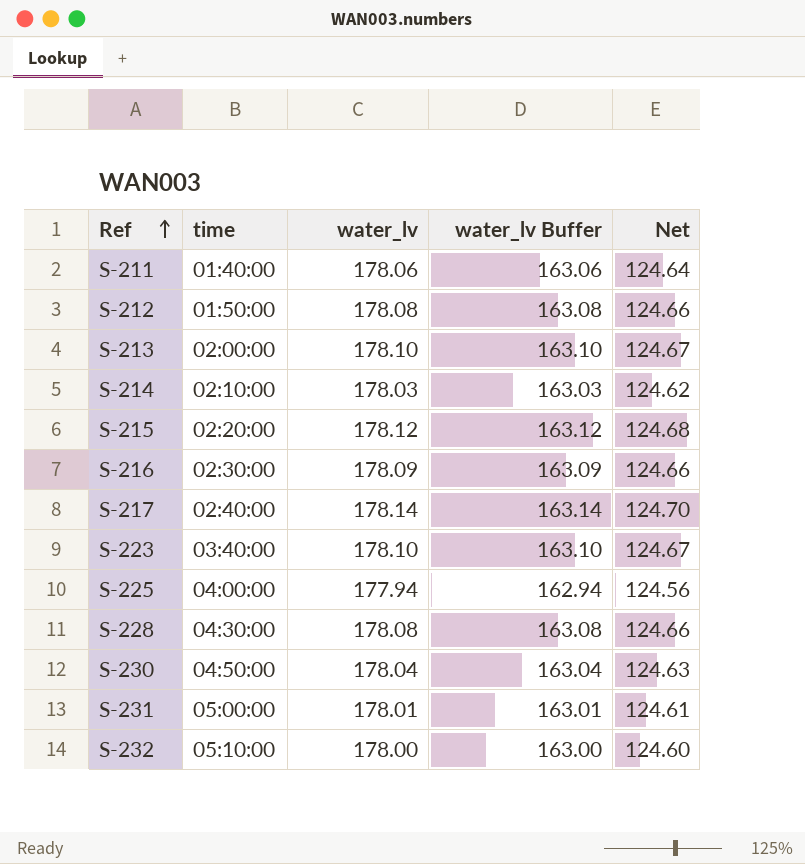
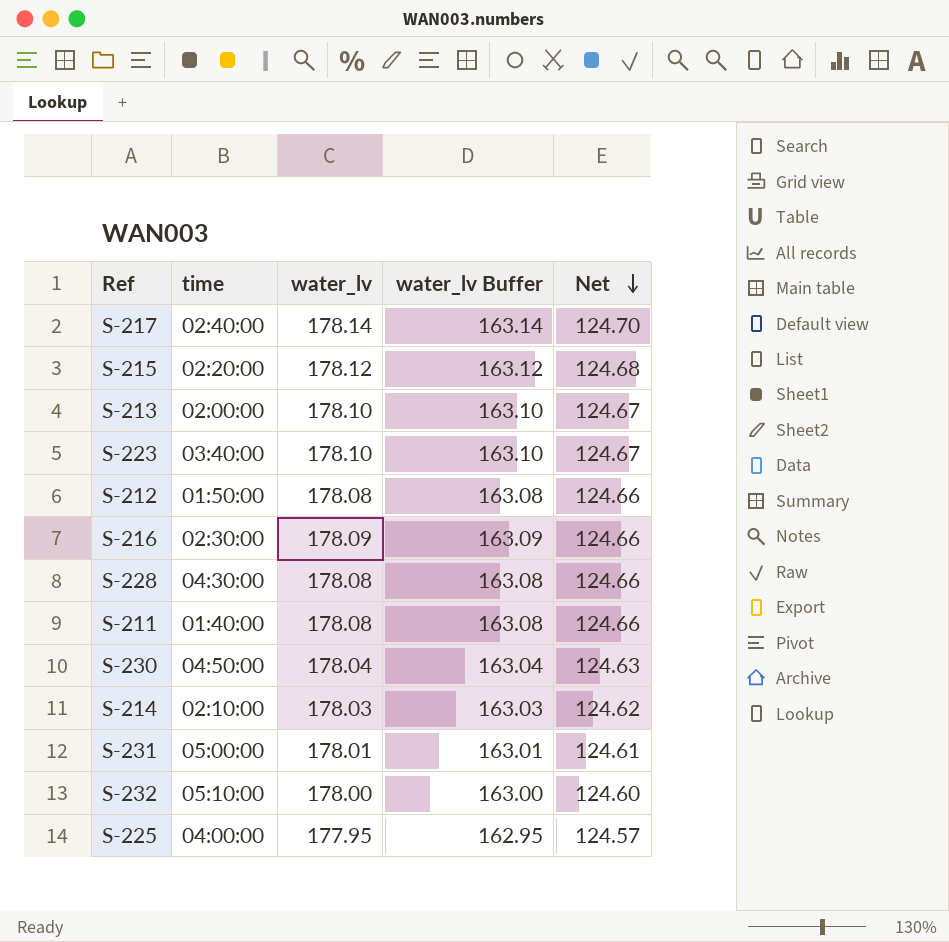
row order: Ref ascending -> Net descending
S-211 | water_lv: 178.06 -> 178.08
S-211 | water_lv Buffer: 163.06 -> 163.08
S-211 | Net: 124.64 -> 124.66
S-225 | water_lv: 177.94 -> 177.95
S-225 | water_lv Buffer: 162.94 -> 162.95
S-225 | Net: 124.56 -> 124.57

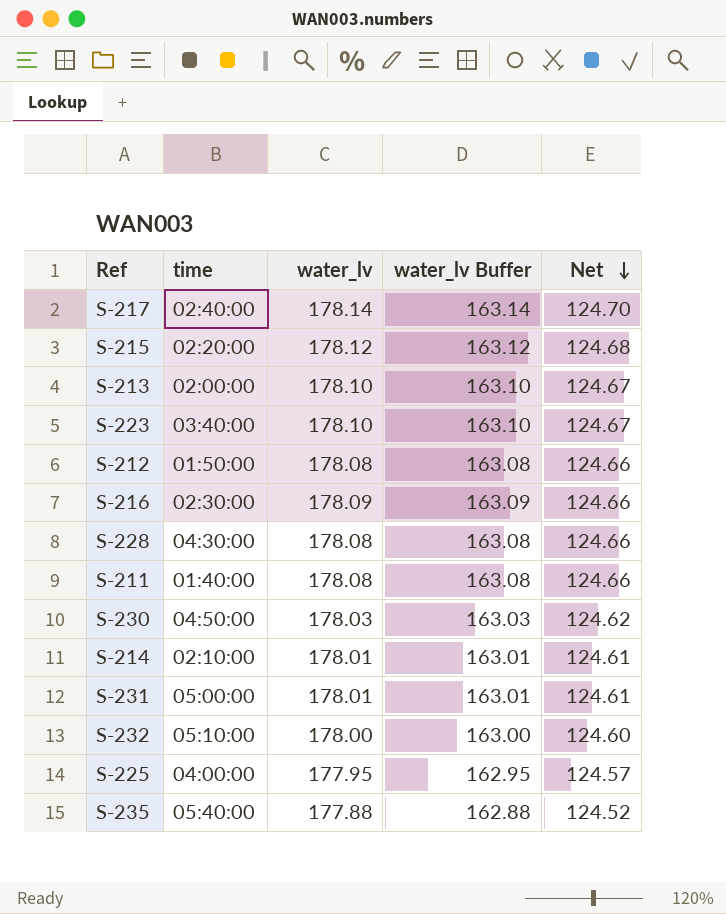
S-230 | water_lv: 178.04 -> 178.03
S-230 | water_lv Buffer: 163.04 -> 163.03
S-230 | Net: 124.63 -> 124.62
S-214 | water_lv: 178.03 -> 178.01
S-214 | water_lv Buffer: 163.03 -> 163.01
S-214 | Net: 124.62 -> 124.61
row S-235: none -> 05:40:00 | 177.88 | 162.88 | 124.52

